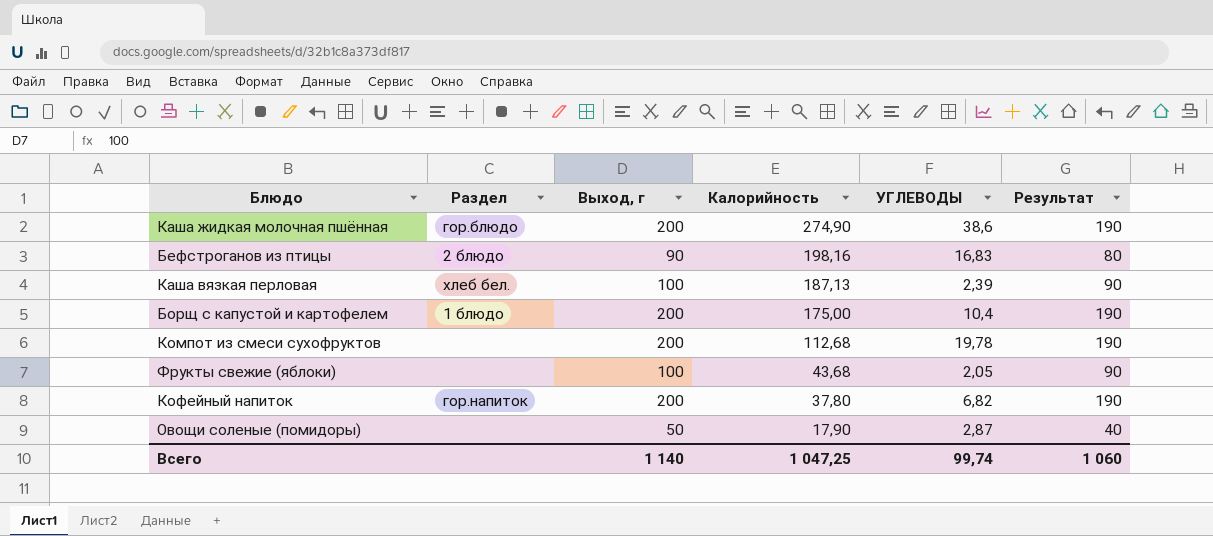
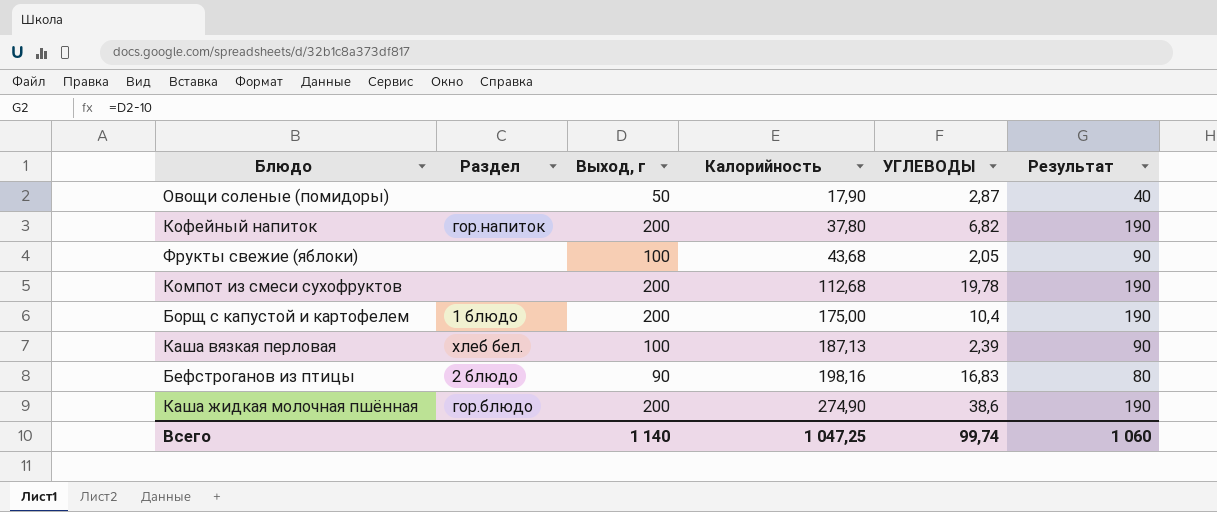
row order: Калорийность descending -> Калорийность ascending

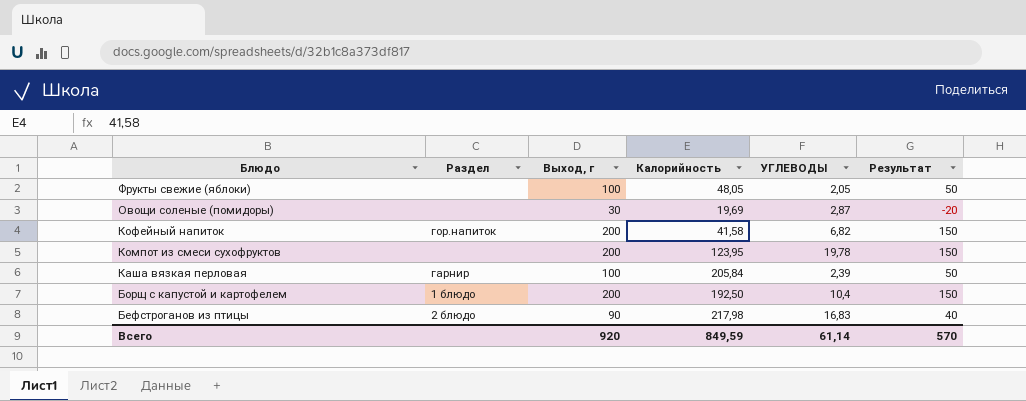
row order: Калорийность ascending -> Блюдо descending
column Результат | formula: [Выход, г] - 10 -> [Выход, г] - 50
row Каша жидкая молочная пшённая: гор.блюдо | 200 | 274,90 | 38,6 | 190 -> none
Фрукты свежие (яблоки) | Калорийность: 43,68 -> 48,05
Овощи соленые (помидоры) | Выход, г: 50 -> 30
Овощи соленые (помидоры) | Калорийность: 17,90 -> 19,69
Кофейный напиток | Калорийность: 37,80 -> 41,58
Компот из смеси сухофруктов | Калорийность: 112,68 -> 123,95
Каша вязкая перловая | Раздел: хлеб бел. -> гарнир
Каша вязкая перловая | Калорийность: 187,13 -> 205,84
Борщ с капустой и картофелем | Калорийность: 175,00 -> 192,50
Бефстроганов из птицы | Калорийность: 198,16 -> 217,98
Всего | Выход, г: 1 140 -> 920
Всего | Калорийность: 1 047,25 -> 849,59
Всего | УГЛЕВОДЫ: 99,74 -> 61,14
Всего | Результат: 1 060 -> 570

